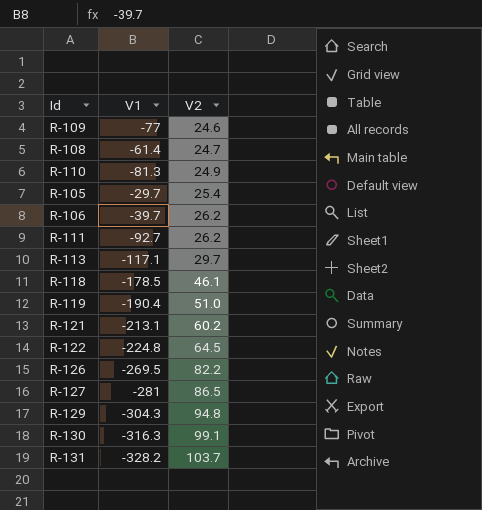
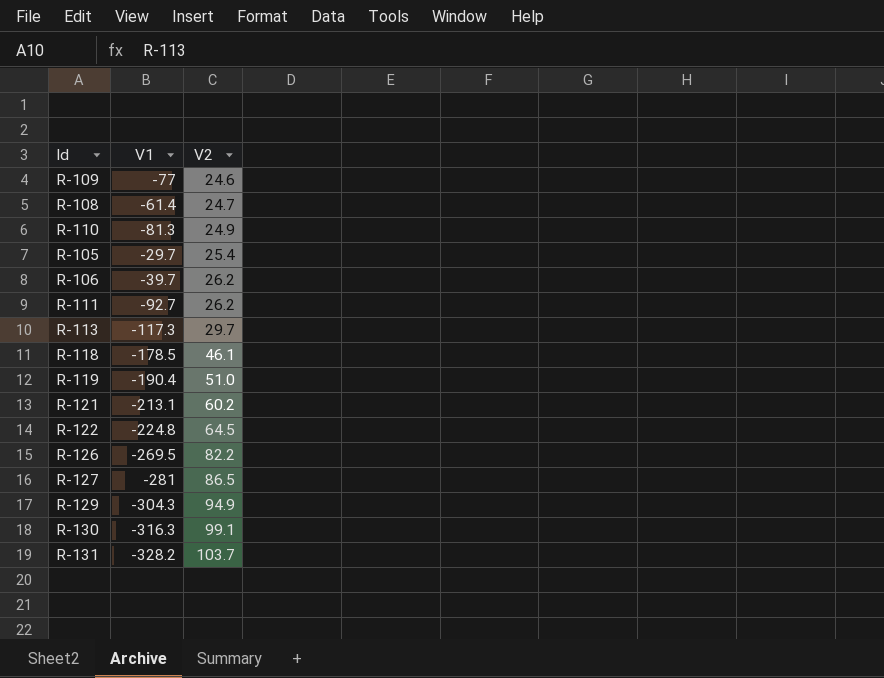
R-113 | V1: -117.1 -> -117.3
R-129 | V2: 94.8 -> 94.9

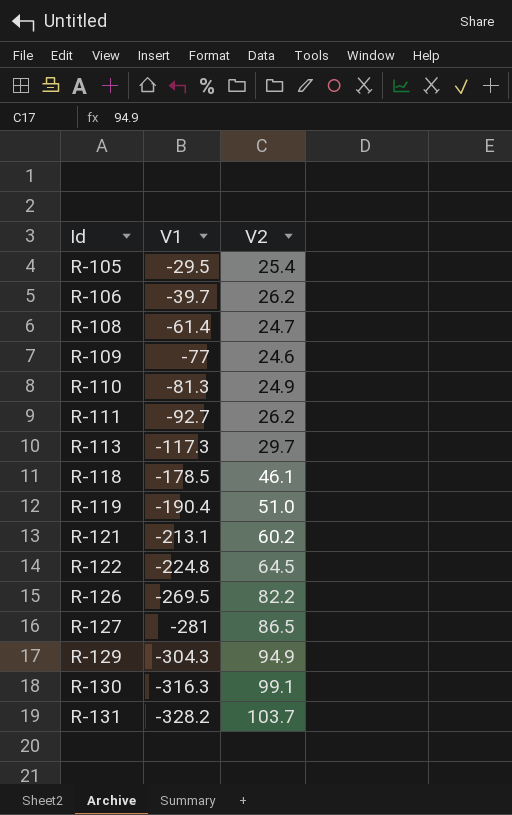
row order: V2 ascending -> Id ascending
R-105 | V1: -29.7 -> -29.5

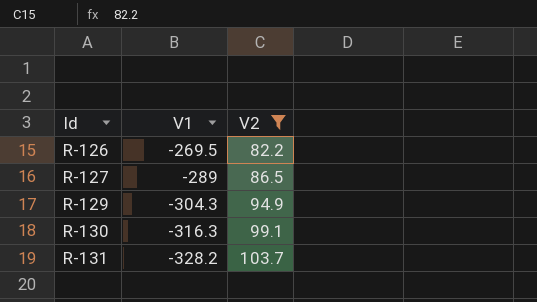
filter: none -> V2 >= 82.2
R-127 | V1: -281 -> -289

